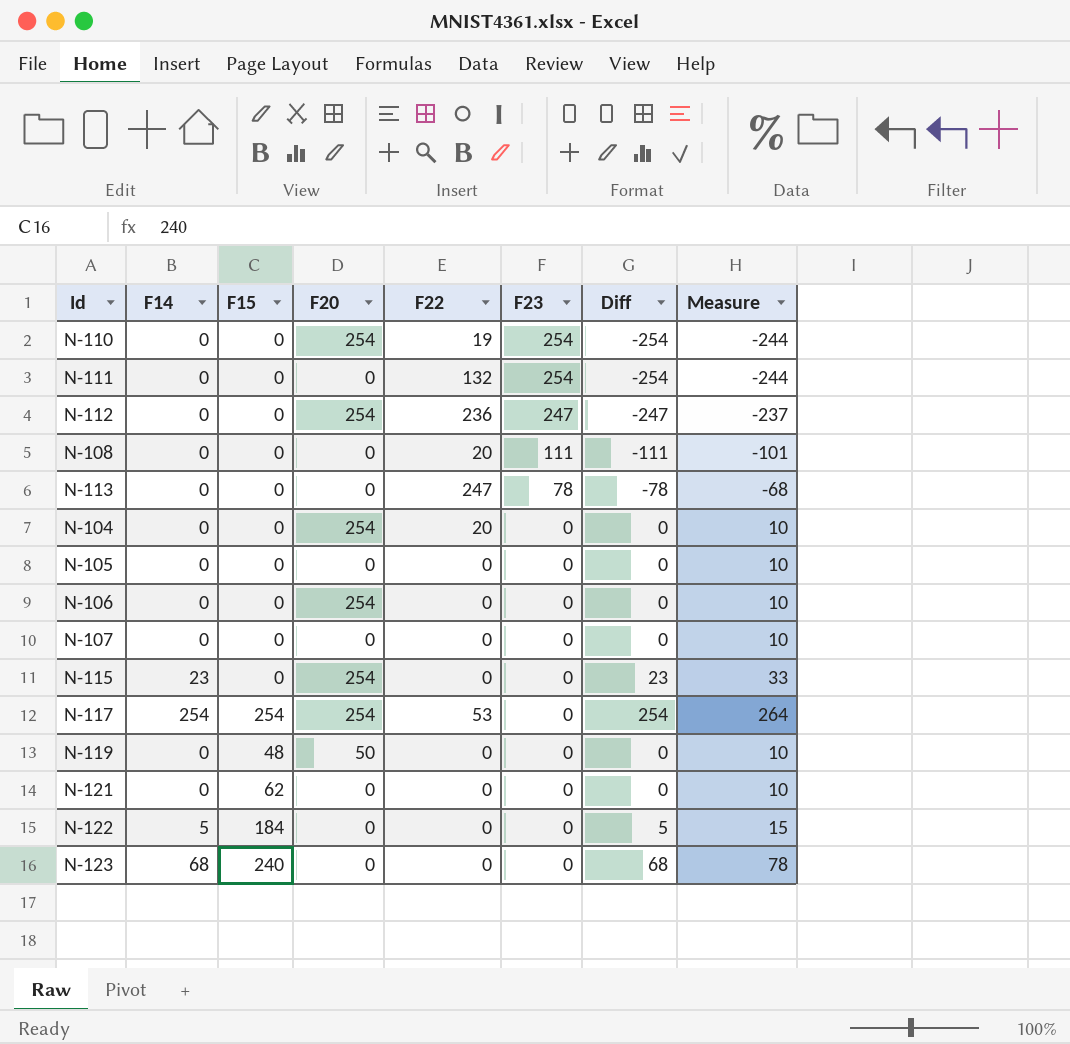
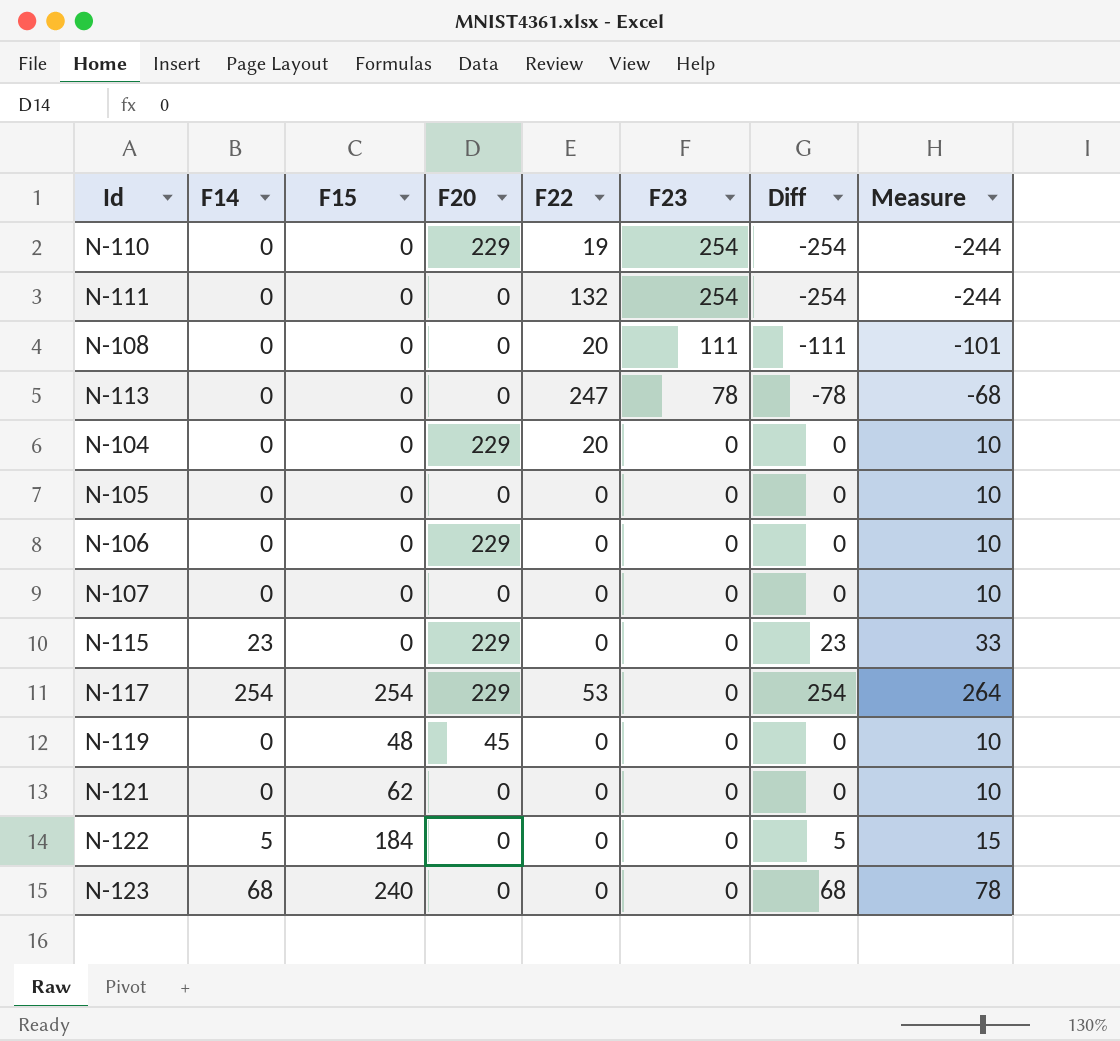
row N-112: 0 | 0 | 254 | 236 | 247 | -247 | -237 -> none
N-110 | F20: 254 -> 229
N-104 | F20: 254 -> 229
N-106 | F20: 254 -> 229
N-115 | F20: 254 -> 229
N-117 | F20: 254 -> 229
N-119 | F20: 50 -> 45

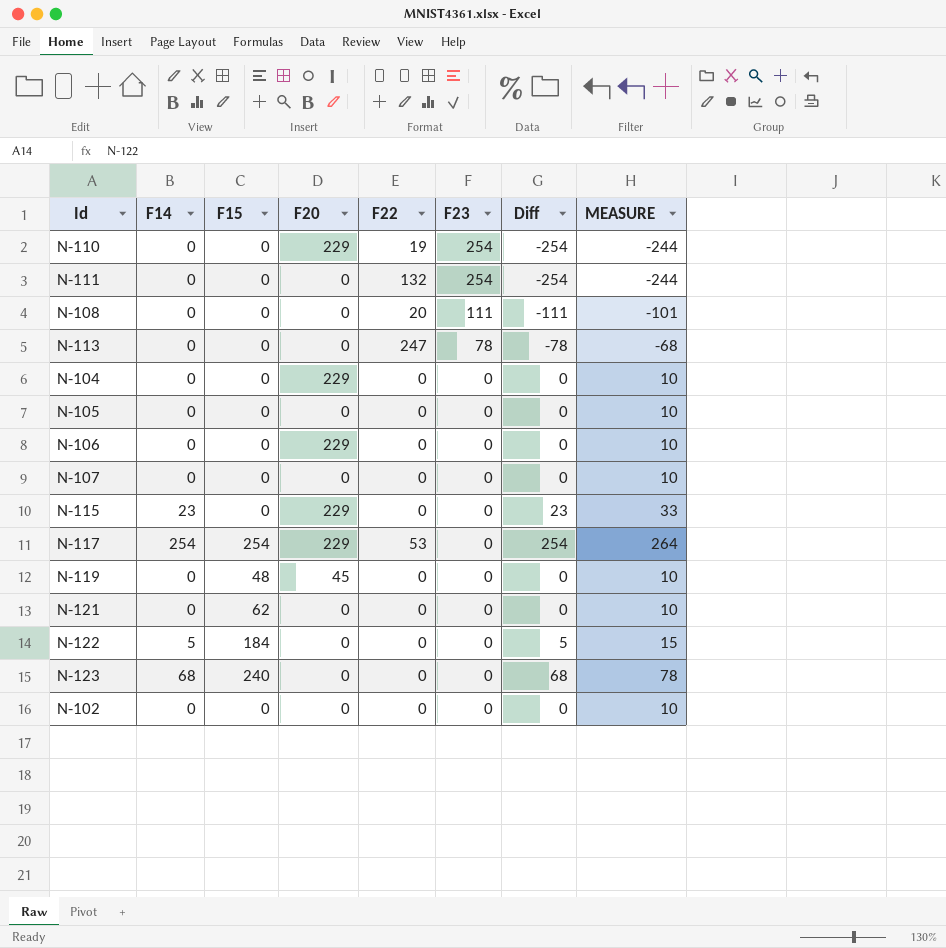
column name: Measure -> MEASURE
N-104 | F22: 20 -> 0
row N-102: none -> 0 | 0 | 0 | 0 | 0 | 0 | 10

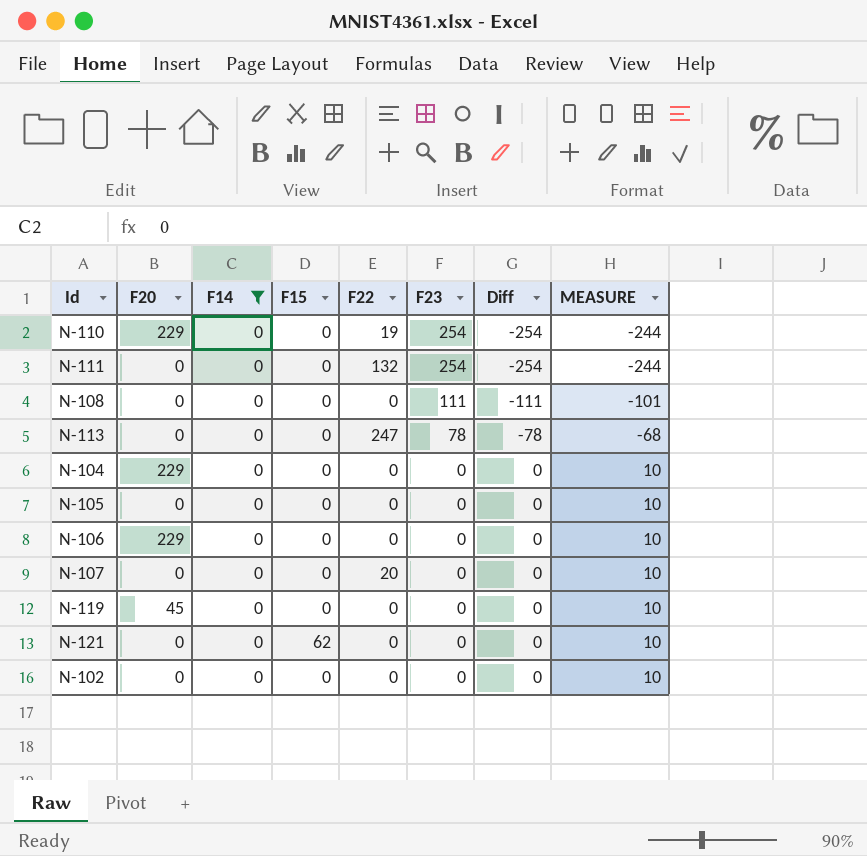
filter: none -> F14 = 0
column F20 | position: 4 -> 2
N-108 | F22: 20 -> 0
N-107 | F22: 0 -> 20
N-119 | F15: 48 -> 0

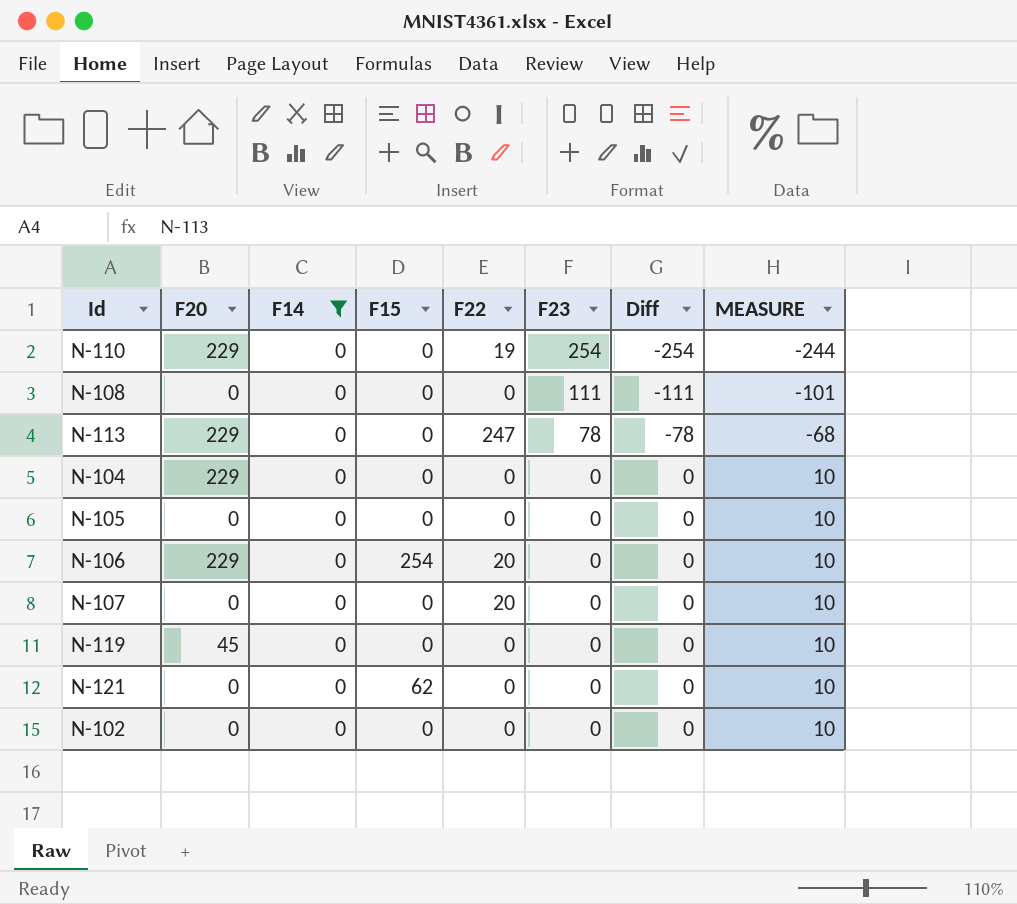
row N-111: 0 | 0 | 0 | 132 | 254 | -254 | -244 -> none
N-113 | F20: 0 -> 229
N-106 | F15: 0 -> 254
N-106 | F22: 0 -> 20

